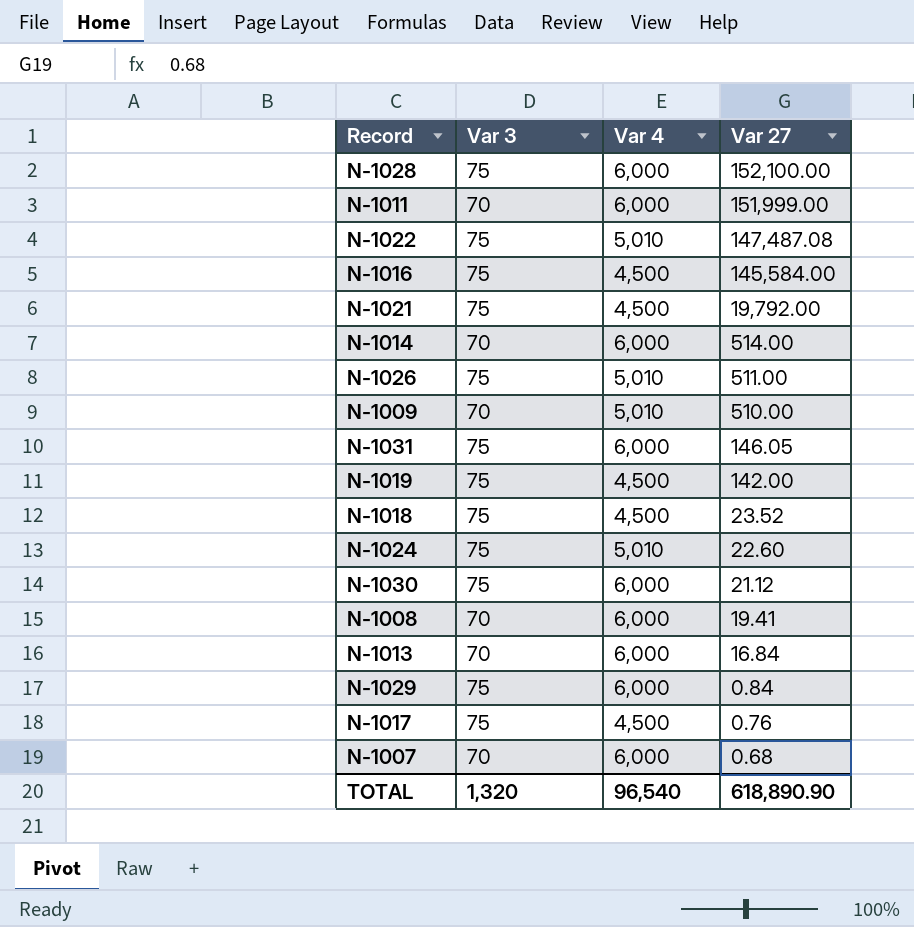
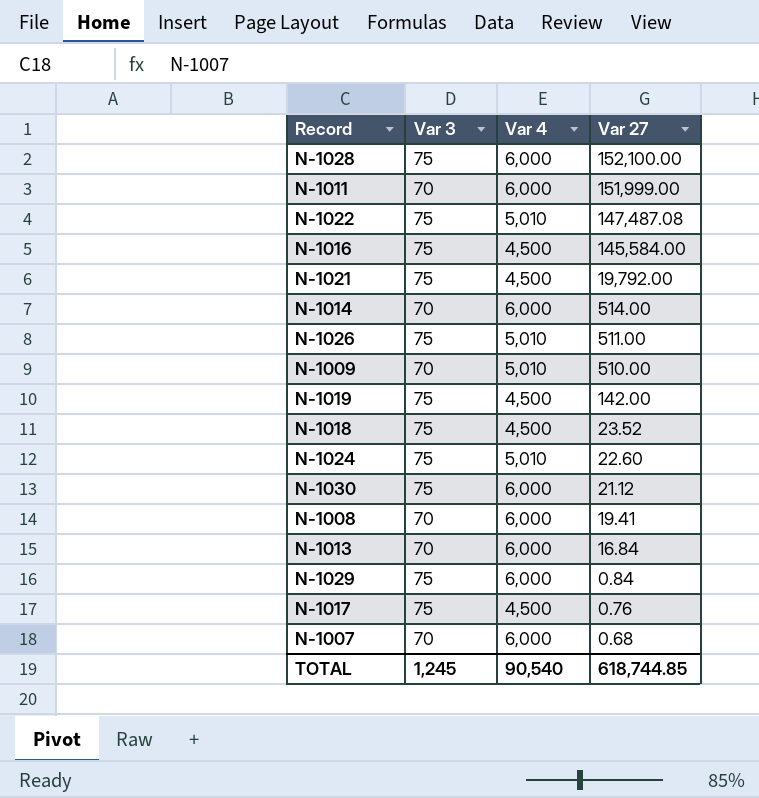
row N-1031: 75 | 6,000 | 146.05 -> none
TOTAL | Var 3: 1,320 -> 1,245
TOTAL | Var 4: 96,540 -> 90,540
TOTAL | Var 27: 618,890.90 -> 618,744.85

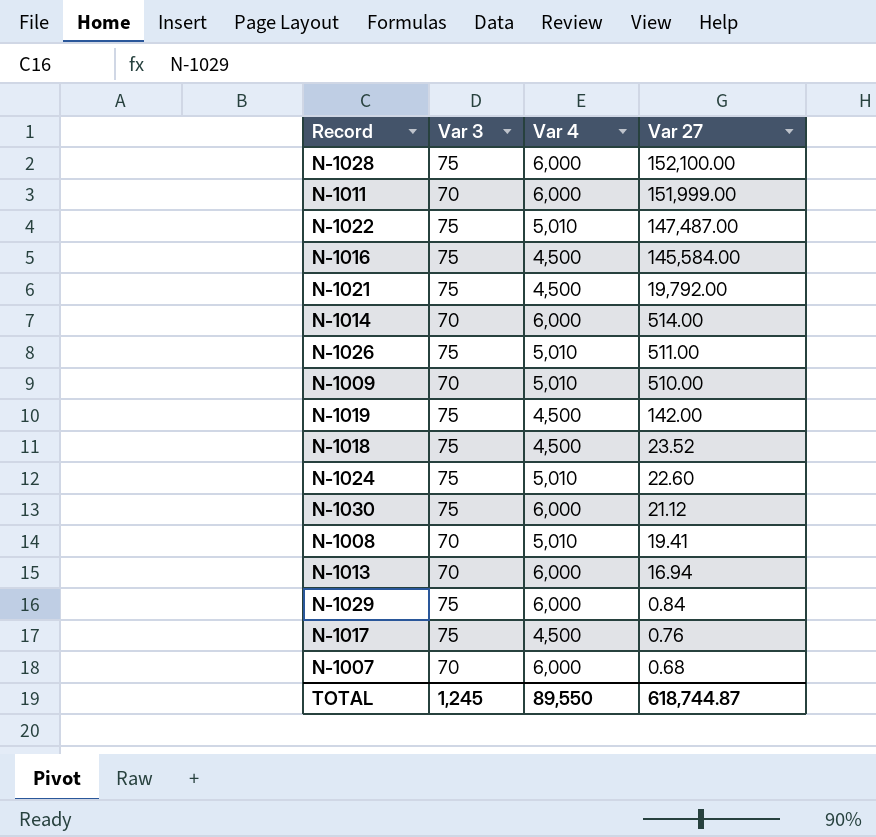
N-1022 | Var 27: 147,487.08 -> 147,487.00
N-1008 | Var 4: 6,000 -> 5,010
N-1013 | Var 27: 16.84 -> 16.94
TOTAL | Var 4: 90,540 -> 89,550
TOTAL | Var 27: 618,744.85 -> 618,744.87

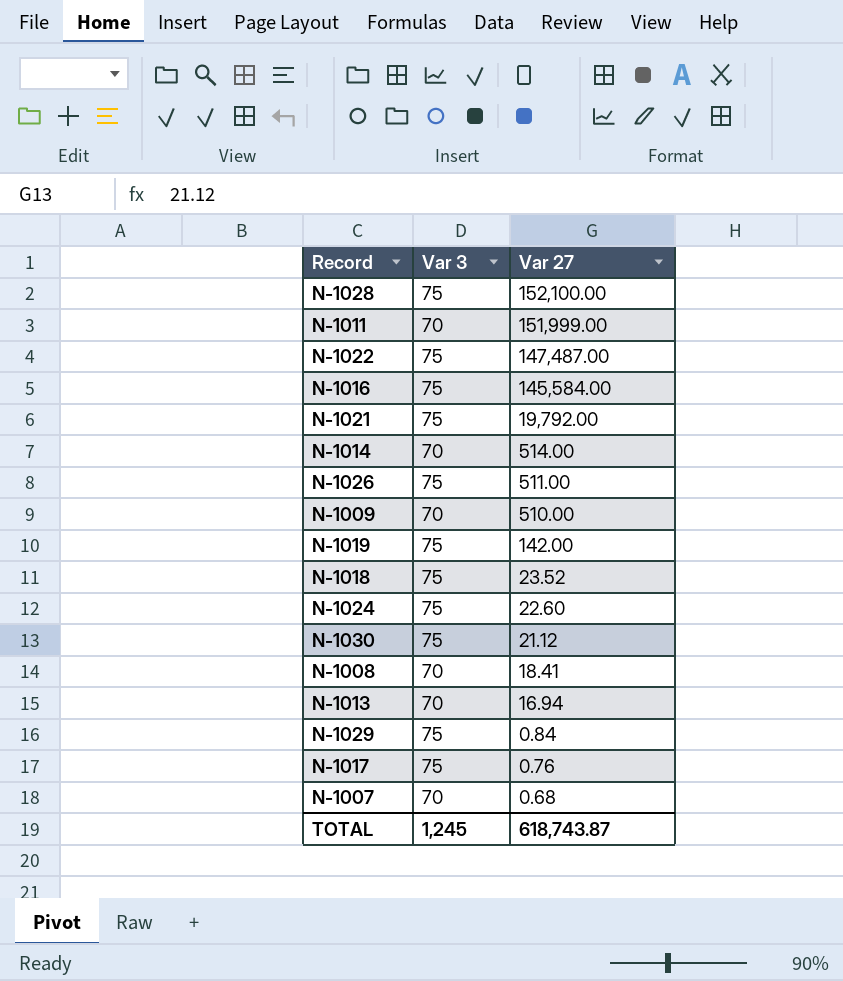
column Var 4 | position: 3 -> none
N-1008 | Var 27: 19.41 -> 18.41
TOTAL | Var 27: 618,744.87 -> 618,743.87

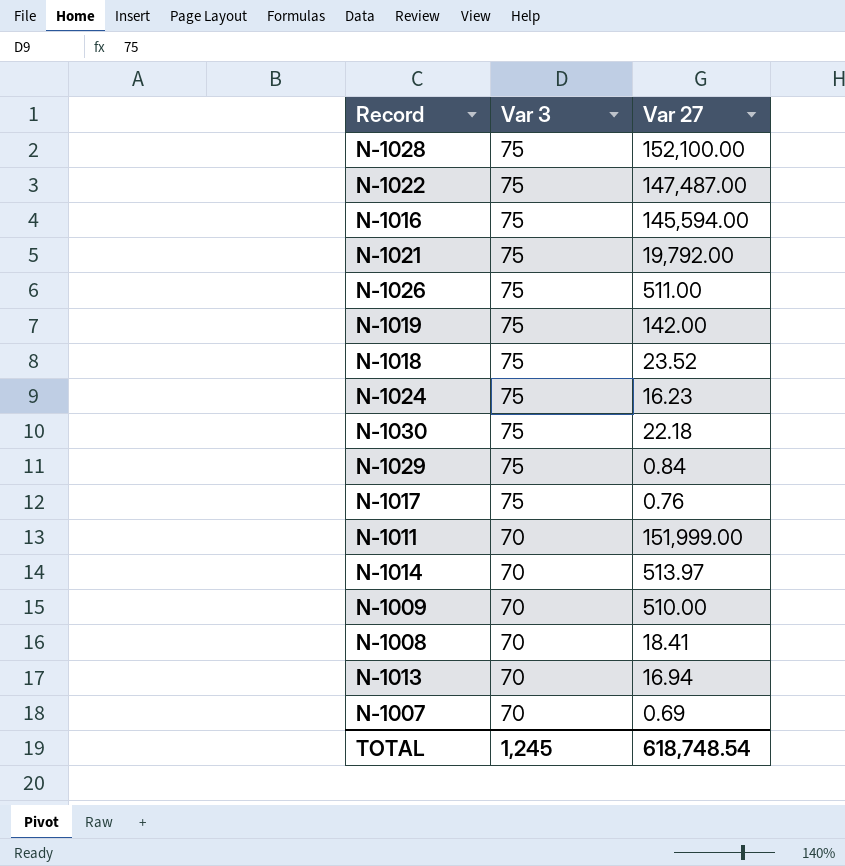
row order: Var 27 descending -> Var 3 descending
N-1016 | Var 27: 145,584.00 -> 145,594.00
N-1024 | Var 27: 22.60 -> 16.23
N-1030 | Var 27: 21.12 -> 22.18
N-1014 | Var 27: 514.00 -> 513.97
N-1007 | Var 27: 0.68 -> 0.69
TOTAL | Var 27: 618,743.87 -> 618,748.54

